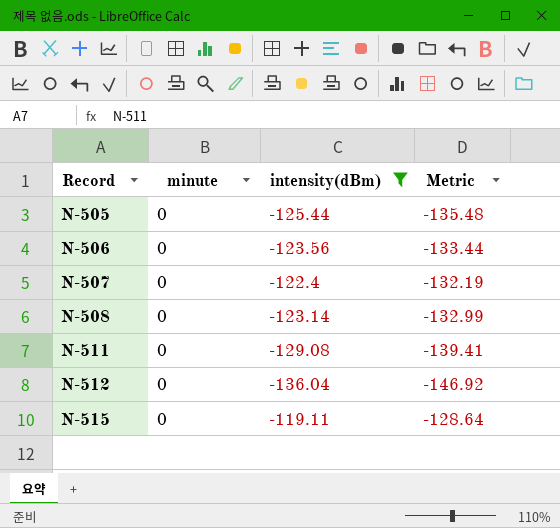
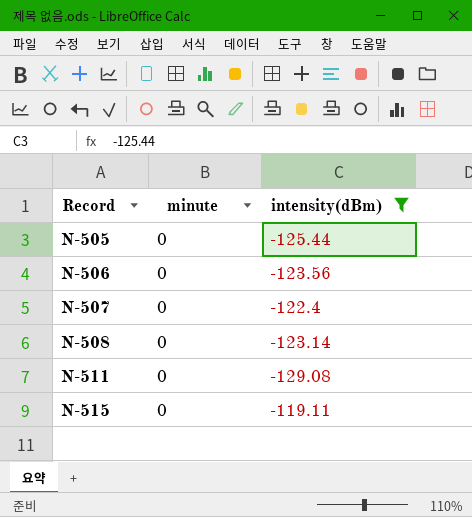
column Metric | formula: [intensity(dBm)] * 1.08 -> none
row N-512: 0 | -136.04 | -146.92 -> none

